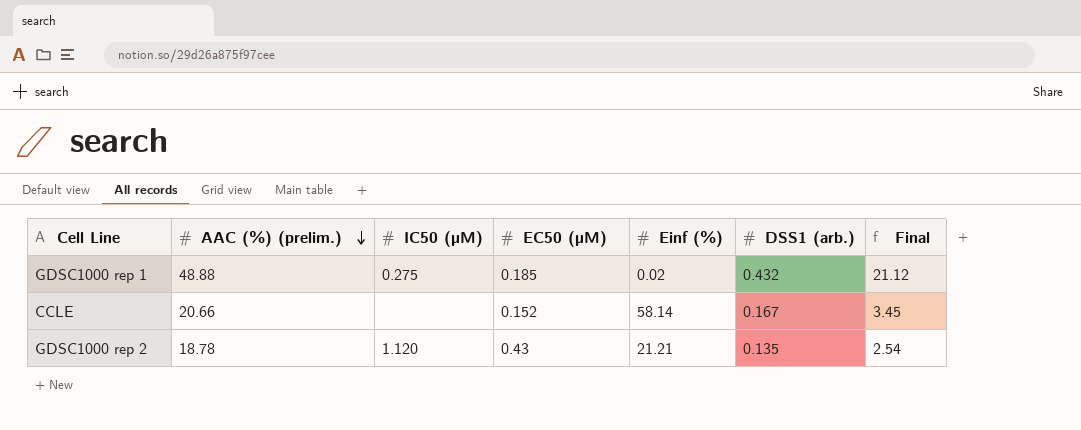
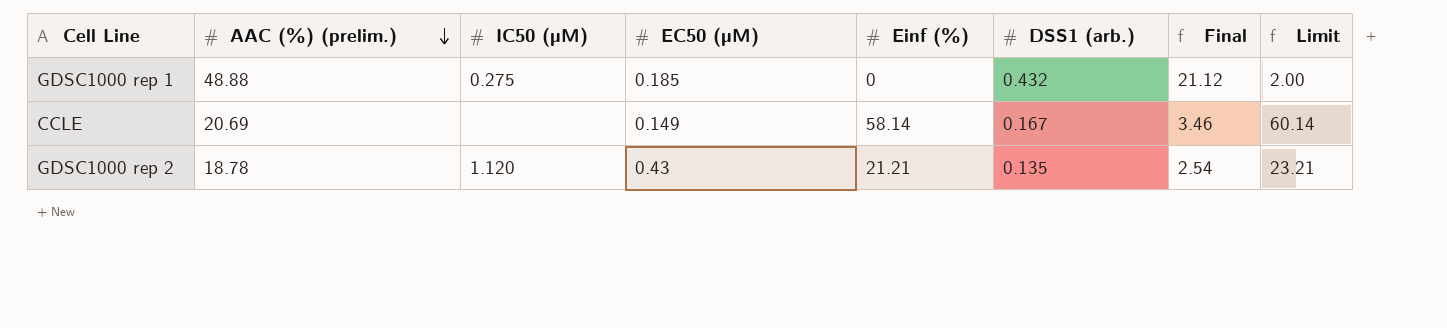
column Limit | formula: none -> [Einf (%)] + 2
GDSC1000 rep 1 | Einf (%): 0.02 -> 0
CCLE | AAC (%) (prelim.): 20.66 -> 20.69
CCLE | EC50 (µM): 0.152 -> 0.149
CCLE | Final: 3.45 -> 3.46

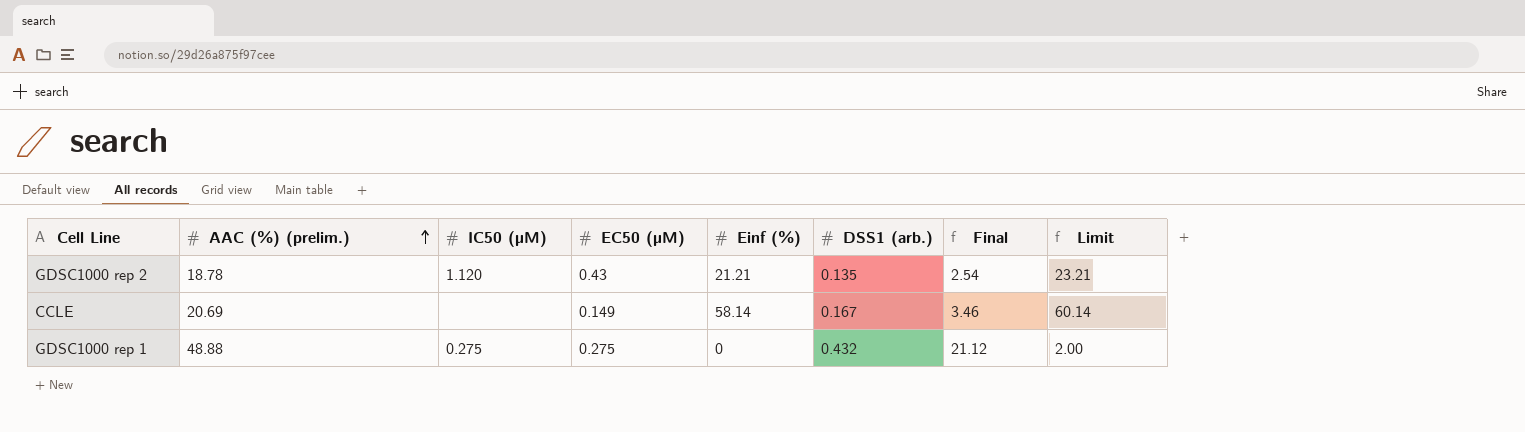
row order: AAC (%) (prelim.) descending -> AAC (%) (prelim.) ascending
GDSC1000 rep 1 | EC50 (µM): 0.185 -> 0.275

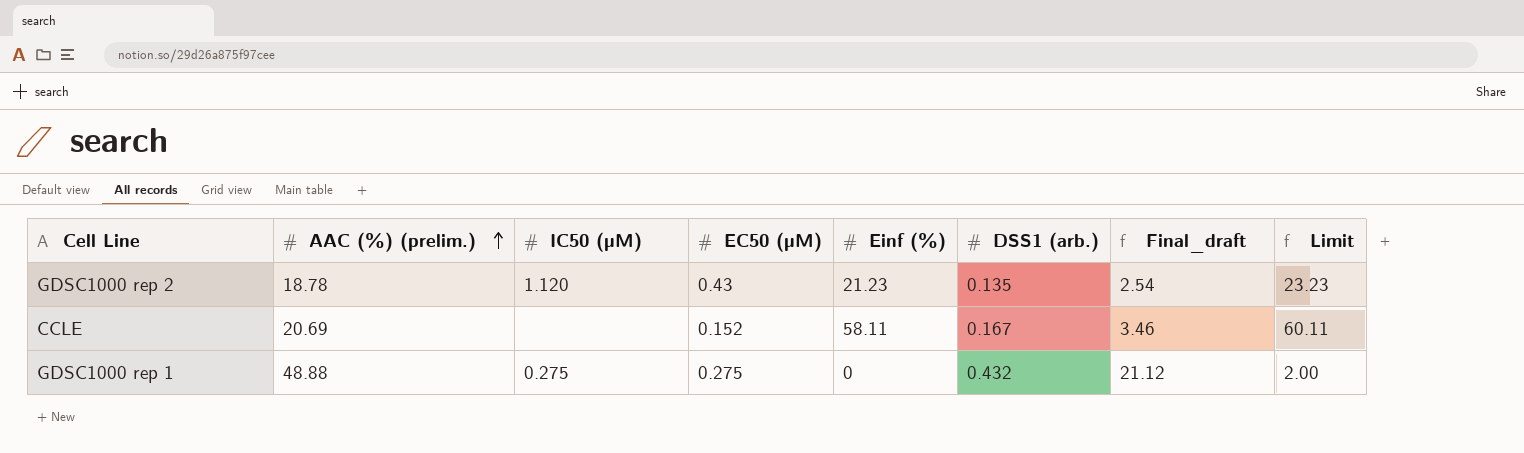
column name: Final -> Final_draft
GDSC1000 rep 2 | Einf (%): 21.21 -> 21.23
GDSC1000 rep 2 | Limit: 23.21 -> 23.23
CCLE | EC50 (µM): 0.149 -> 0.152
CCLE | Einf (%): 58.14 -> 58.11
CCLE | Limit: 60.14 -> 60.11

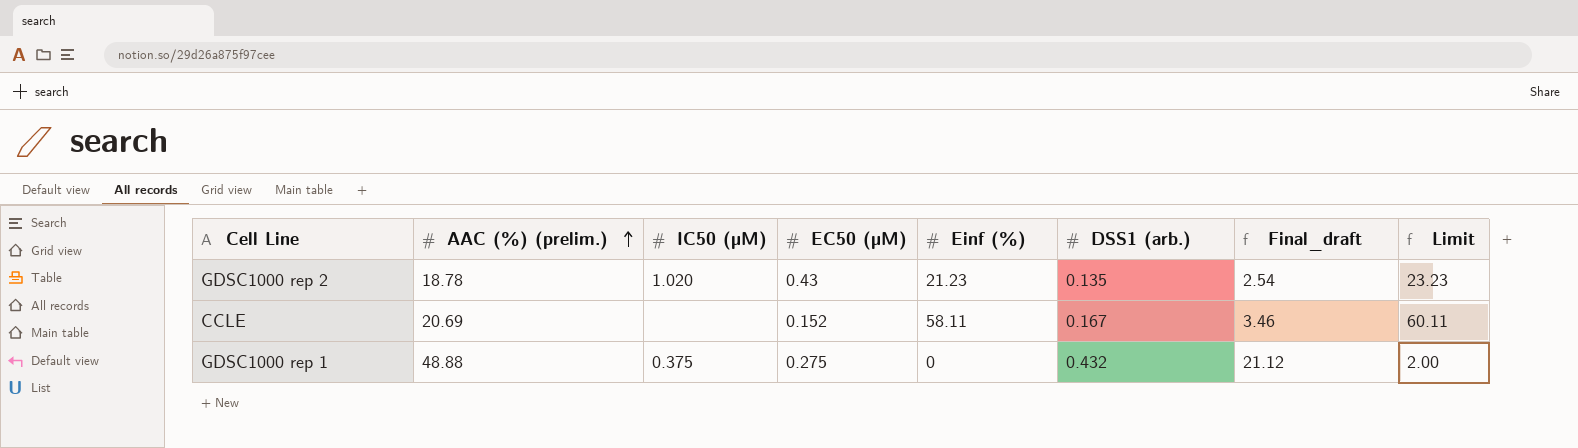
GDSC1000 rep 2 | IC50 (µM): 1.120 -> 1.020
GDSC1000 rep 1 | IC50 (µM): 0.275 -> 0.375

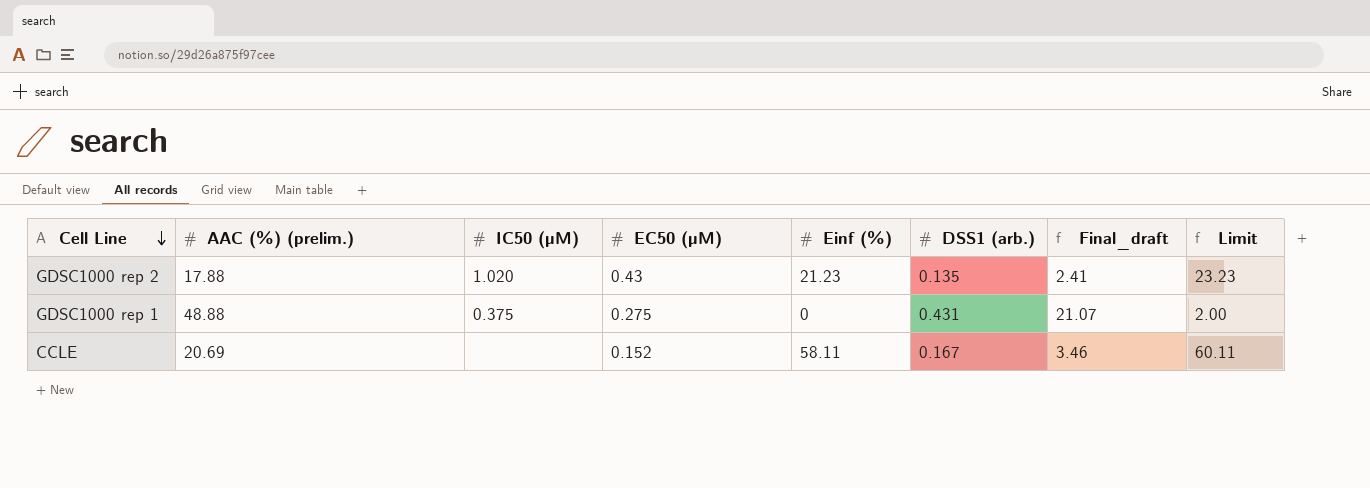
row order: AAC (%) (prelim.) ascending -> Cell Line descending
GDSC1000 rep 2 | AAC (%) (prelim.): 18.78 -> 17.88
GDSC1000 rep 2 | Final_draft: 2.54 -> 2.41
GDSC1000 rep 1 | DSS1 (arb.): 0.432 -> 0.431
GDSC1000 rep 1 | Final_draft: 21.12 -> 21.07

